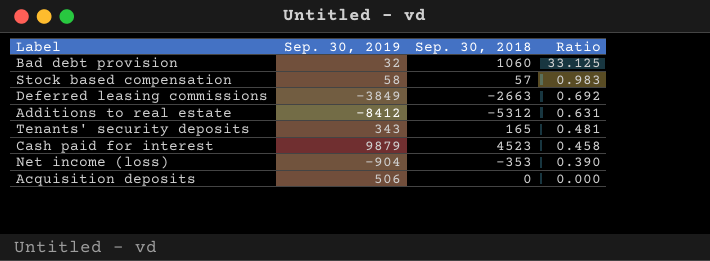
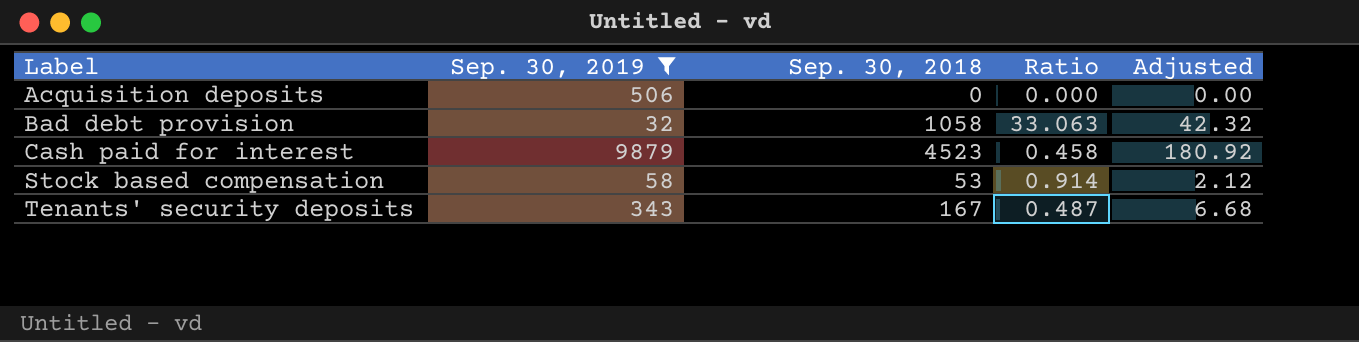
filter: none -> Sep. 30, 2019 >= 32
row order: Ratio descending -> Label ascending
column Adjusted | formula: none -> [Sep. 30, 2018] * 0.04
Bad debt provision | Sep. 30, 2018: 1060 -> 1058
Bad debt provision | Ratio: 33.125 -> 33.063
Stock based compensation | Sep. 30, 2018: 57 -> 53
Stock based compensation | Ratio: 0.983 -> 0.914
Tenants' security deposits | Sep. 30, 2018: 165 -> 167
Tenants' security deposits | Ratio: 0.481 -> 0.487

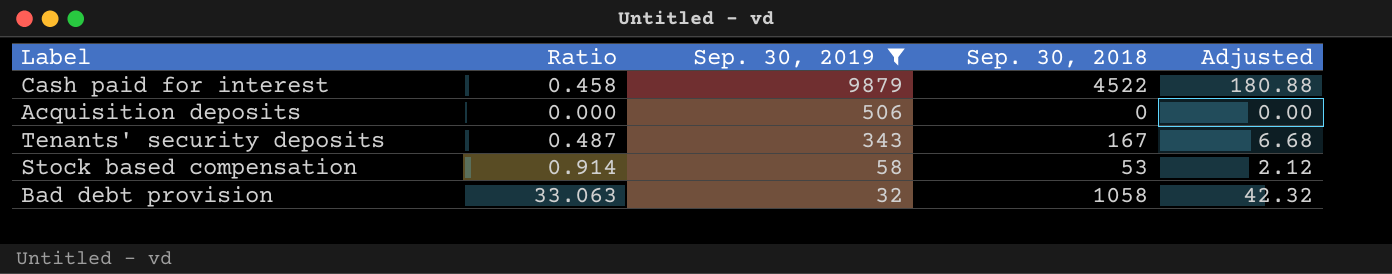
row order: Label ascending -> Sep. 30, 2019 descending
column Ratio | position: 4 -> 2
Cash paid for interest | Sep. 30, 2018: 4523 -> 4522
Cash paid for interest | Adjusted: 180.92 -> 180.88

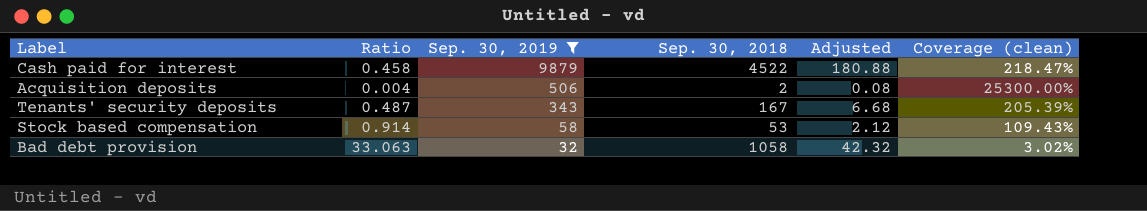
column Coverage (clean) | formula: none -> [Sep. 30, 2019] / [Sep. 30, 2018]
Acquisition deposits | Ratio: 0.000 -> 0.004
Acquisition deposits | Sep. 30, 2018: 0 -> 2
Acquisition deposits | Adjusted: 0.00 -> 0.08

